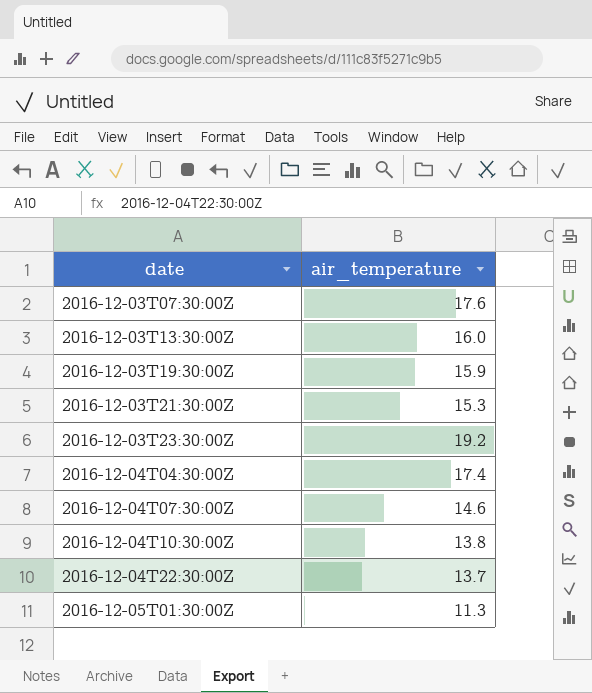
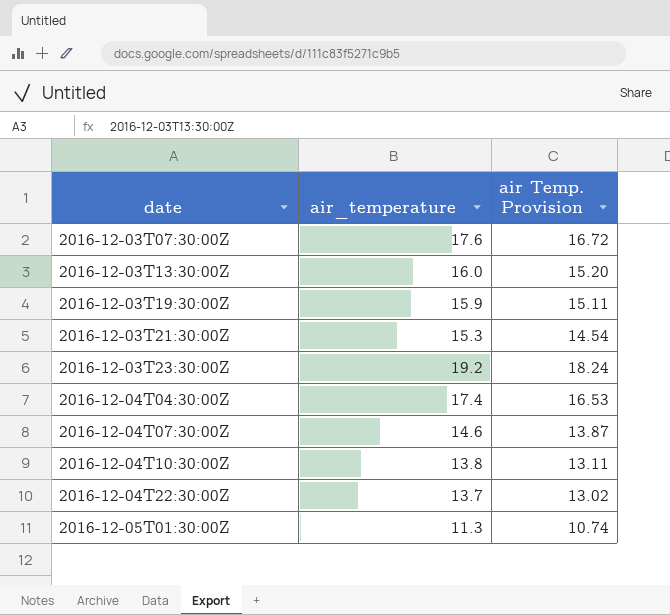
column air Temp. Provision | formula: none -> [air_temperature] * 0.95

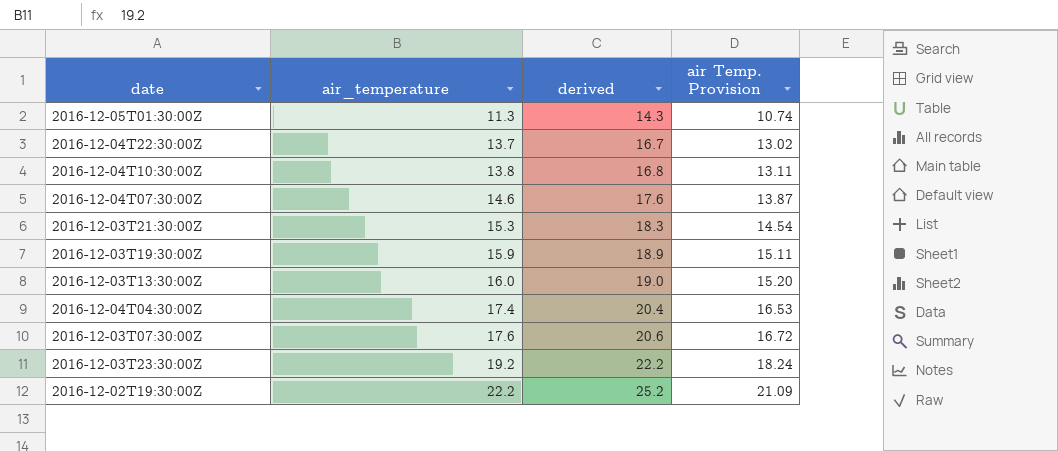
row order: date ascending -> air_temperature ascending
column derived | formula: none -> [air_temperature] + 3
row 2016-12-02T19:30:00Z: none -> 22.2 | 25.2 | 21.09

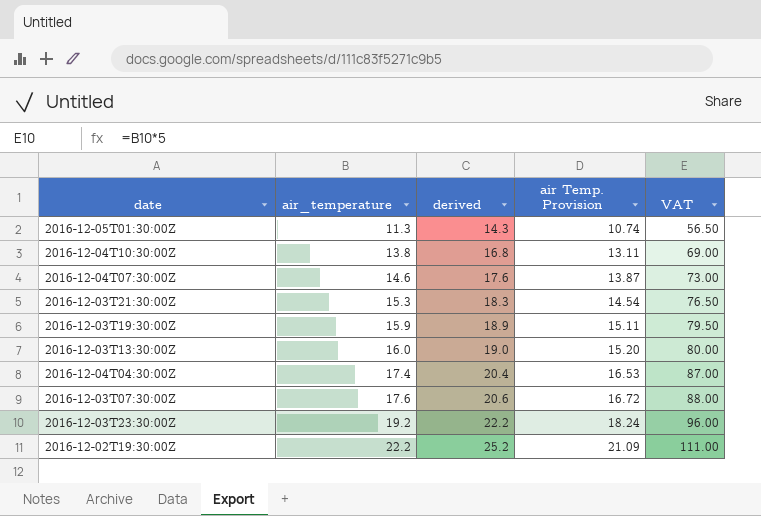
column VAT | formula: none -> [air_temperature] * 5
row 2016-12-04T22:30:00Z: 13.7 | 16.7 | 13.02 -> none

